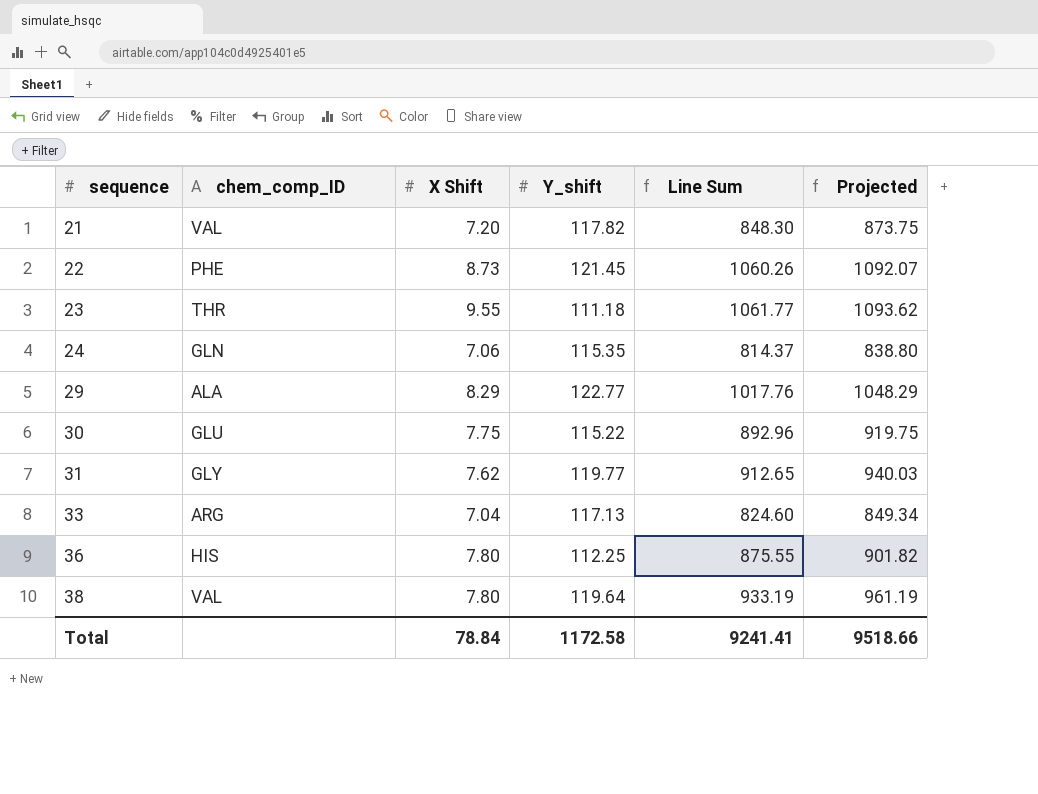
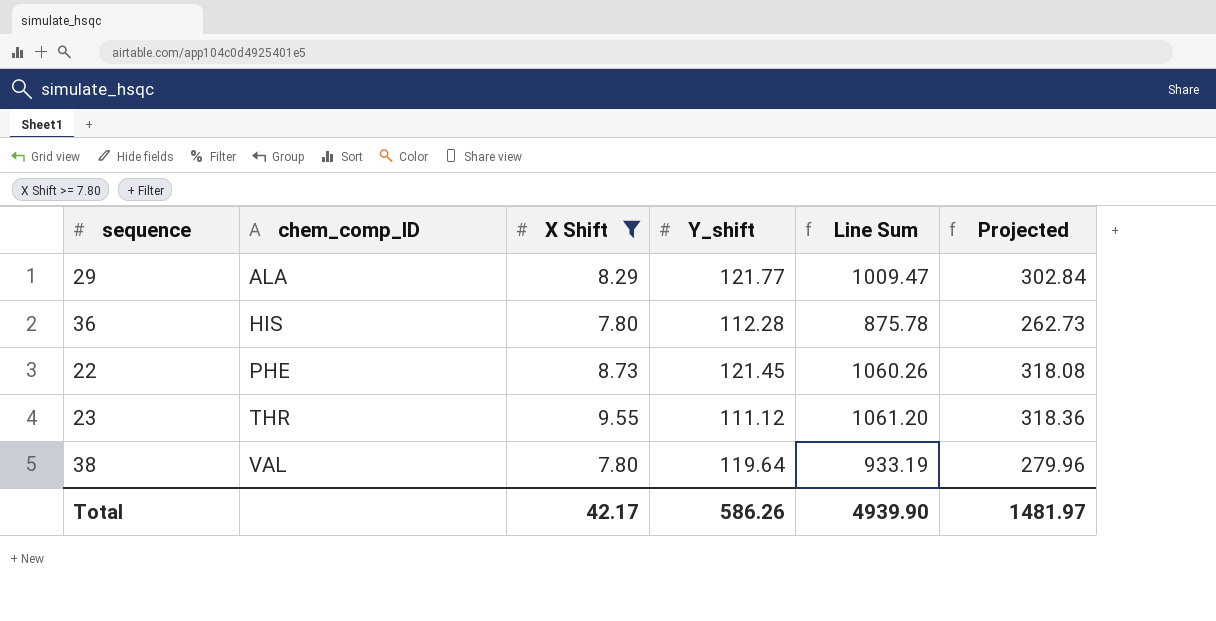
filter: none -> X Shift >= 7.80
row order: sequence ascending -> chem_comp_ID ascending
column Projected | formula: [Line Sum] * 1.03 -> [Line Sum] * 0.3
29 | Y_shift: 122.77 -> 121.77
29 | Line Sum: 1017.76 -> 1009.47
36 | Y_shift: 112.25 -> 112.28
36 | Line Sum: 875.55 -> 875.78
23 | Y_shift: 111.18 -> 111.12
23 | Line Sum: 1061.77 -> 1061.20
Total | X Shift: 78.84 -> 42.17
Total | Y_shift: 1172.58 -> 586.26
Total | Line Sum: 9241.41 -> 4939.90
Total | Projected: 9518.66 -> 1481.97

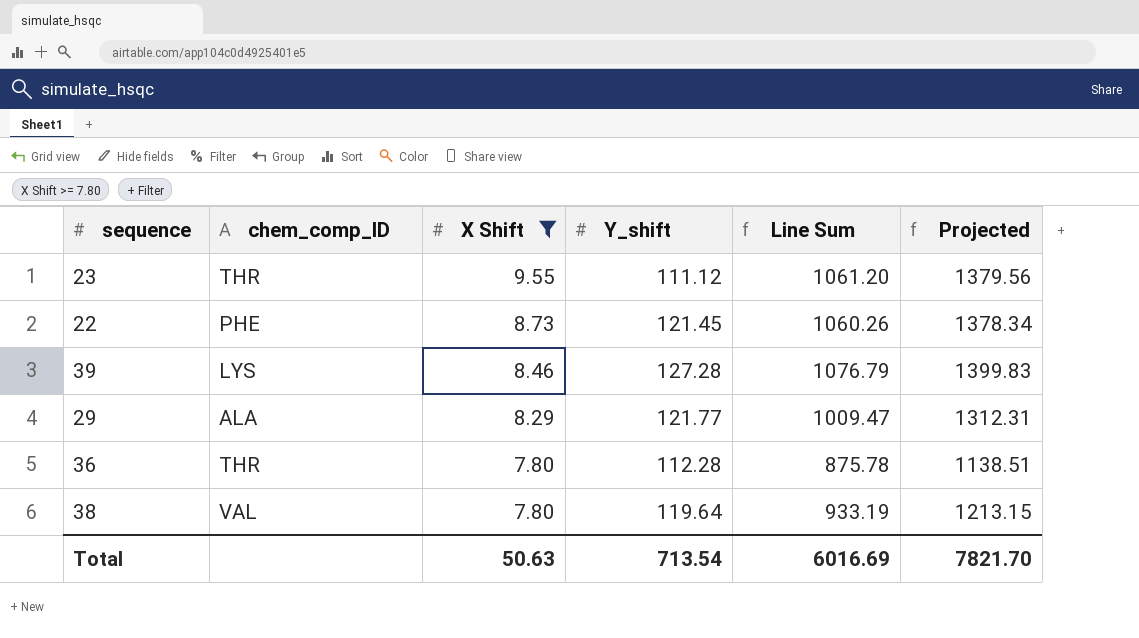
row order: chem_comp_ID ascending -> X Shift descending
column Projected | formula: [Line Sum] * 0.3 -> [Line Sum] * 1.3
row 39: none -> LYS | 8.46 | 127.28 | 1076.79 | 1399.83
36 | chem_comp_ID: HIS -> THR
Total | X Shift: 42.17 -> 50.63
Total | Y_shift: 586.26 -> 713.54
Total | Line Sum: 4939.90 -> 6016.69
Total | Projected: 1481.97 -> 7821.70

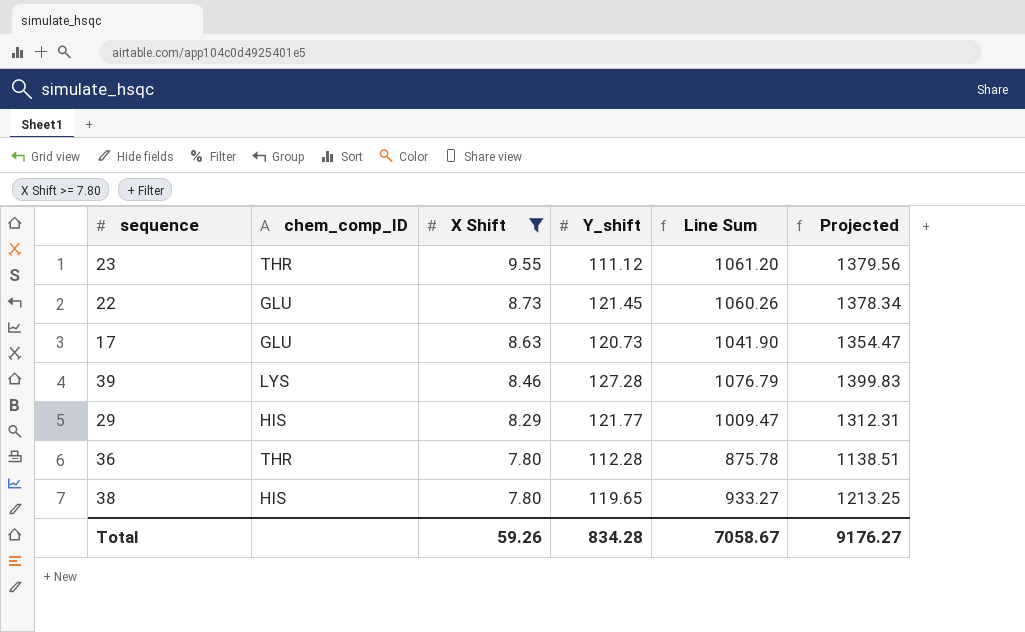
22 | chem_comp_ID: PHE -> GLU
row 17: none -> GLU | 8.63 | 120.73 | 1041.90 | 1354.47
29 | chem_comp_ID: ALA -> HIS
38 | chem_comp_ID: VAL -> HIS
38 | Y_shift: 119.64 -> 119.65
38 | Line Sum: 933.19 -> 933.27
38 | Projected: 1213.15 -> 1213.25
Total | X Shift: 50.63 -> 59.26
Total | Y_shift: 713.54 -> 834.28
Total | Line Sum: 6016.69 -> 7058.67
Total | Projected: 7821.70 -> 9176.27

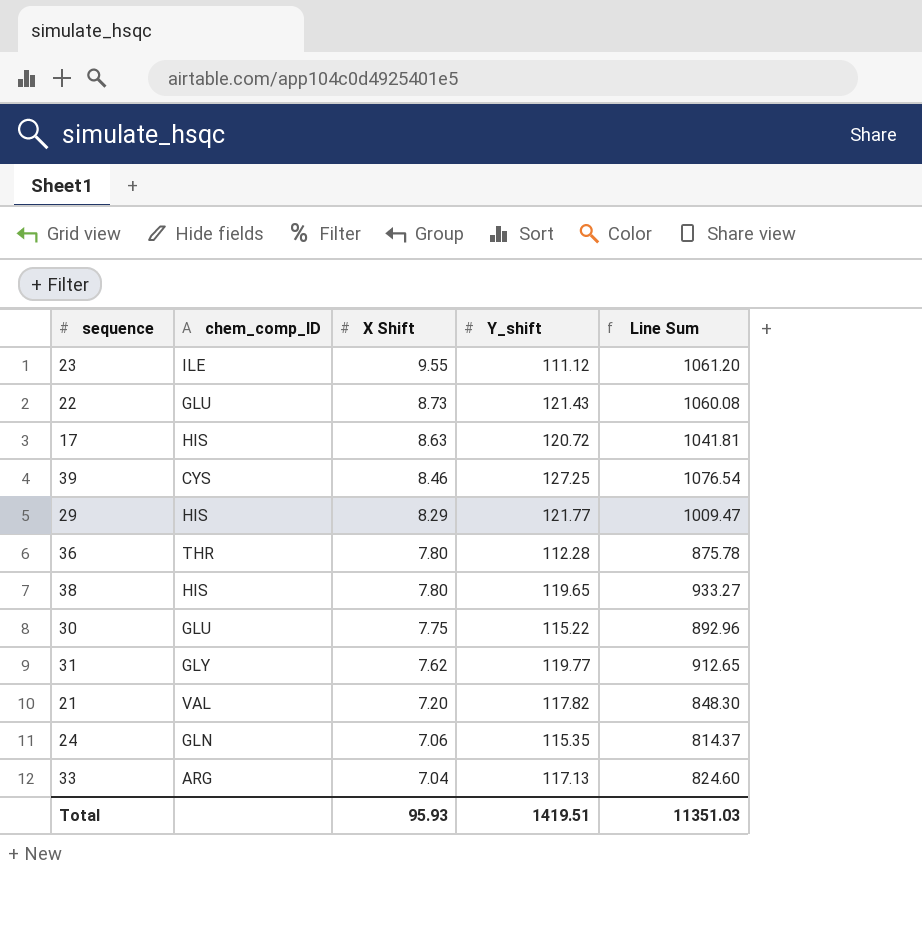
filter: X Shift >= 7.80 -> none
column Projected | formula: [Line Sum] * 1.3 -> none
23 | chem_comp_ID: THR -> ILE
22 | Y_shift: 121.45 -> 121.43
22 | Line Sum: 1060.26 -> 1060.08
17 | chem_comp_ID: GLU -> HIS
17 | Y_shift: 120.73 -> 120.72
17 | Line Sum: 1041.90 -> 1041.81
39 | chem_comp_ID: LYS -> CYS
39 | Y_shift: 127.28 -> 127.25
39 | Line Sum: 1076.79 -> 1076.54
Total | X Shift: 59.26 -> 95.93
Total | Y_shift: 834.28 -> 1419.51
Total | Line Sum: 7058.67 -> 11351.03

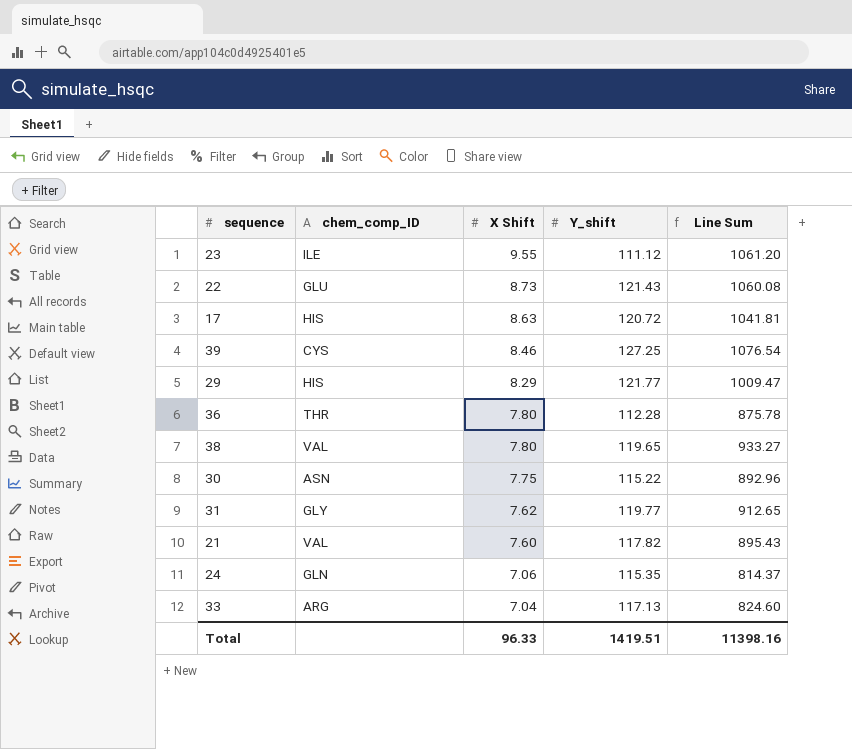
38 | chem_comp_ID: HIS -> VAL
30 | chem_comp_ID: GLU -> ASN
21 | X Shift: 7.20 -> 7.60
21 | Line Sum: 848.30 -> 895.43
Total | X Shift: 95.93 -> 96.33
Total | Line Sum: 11351.03 -> 11398.16

